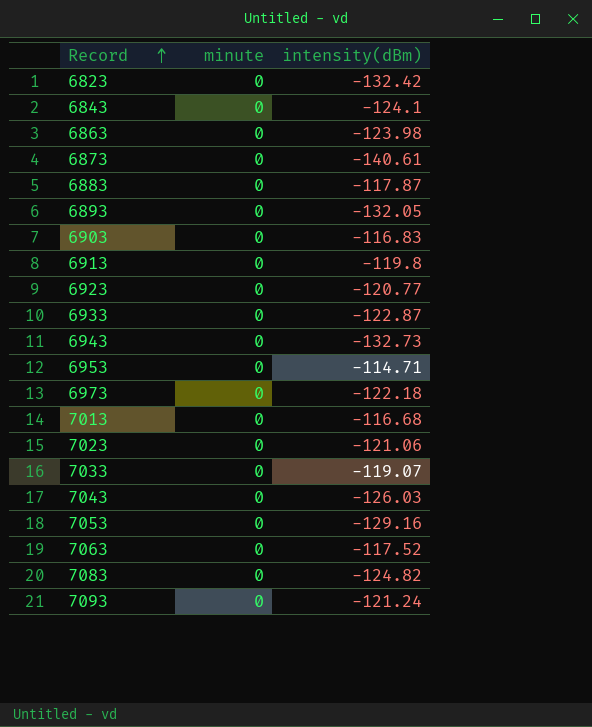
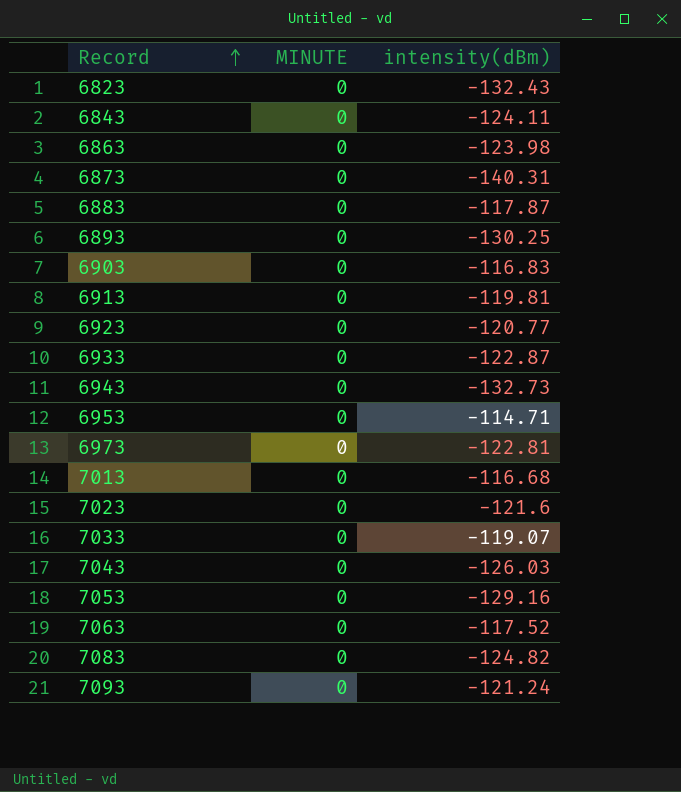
column name: minute -> MINUTE
6823 | intensity(dBm): -132.42 -> -132.43
6843 | intensity(dBm): -124.1 -> -124.11
6873 | intensity(dBm): -140.61 -> -140.31
6893 | intensity(dBm): -132.05 -> -130.25
6913 | intensity(dBm): -119.8 -> -119.81
6973 | intensity(dBm): -122.18 -> -122.81
7023 | intensity(dBm): -121.06 -> -121.6

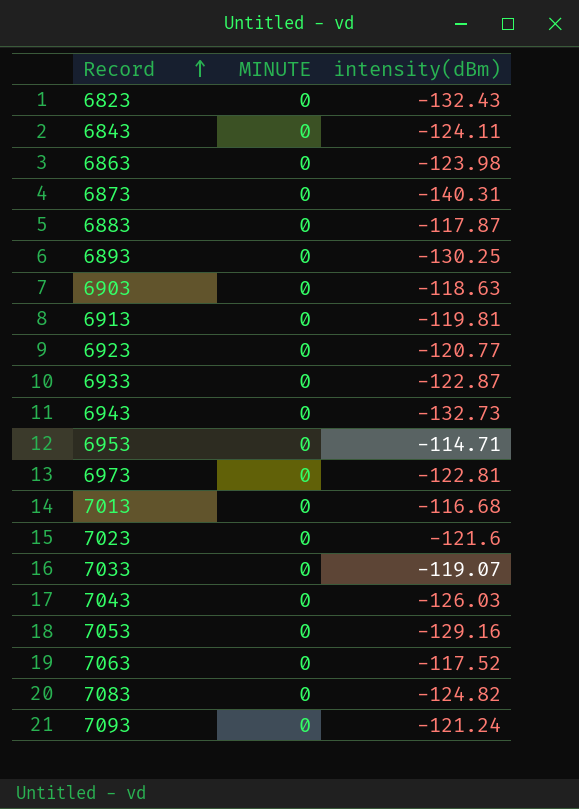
6903 | intensity(dBm): -116.83 -> -118.63

